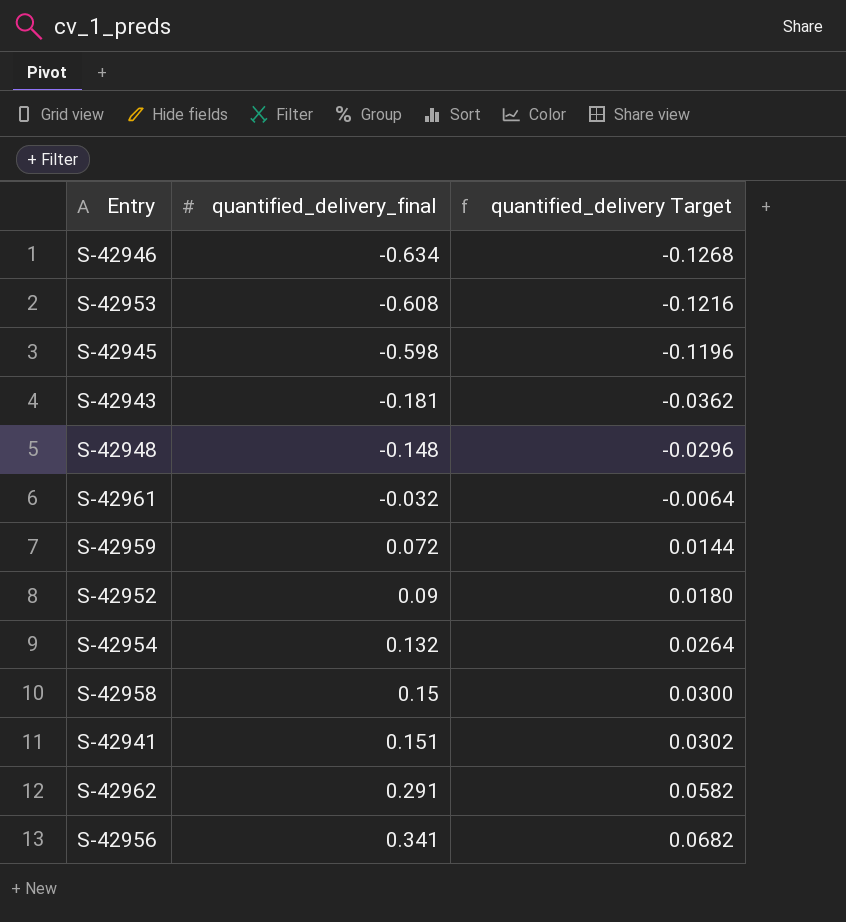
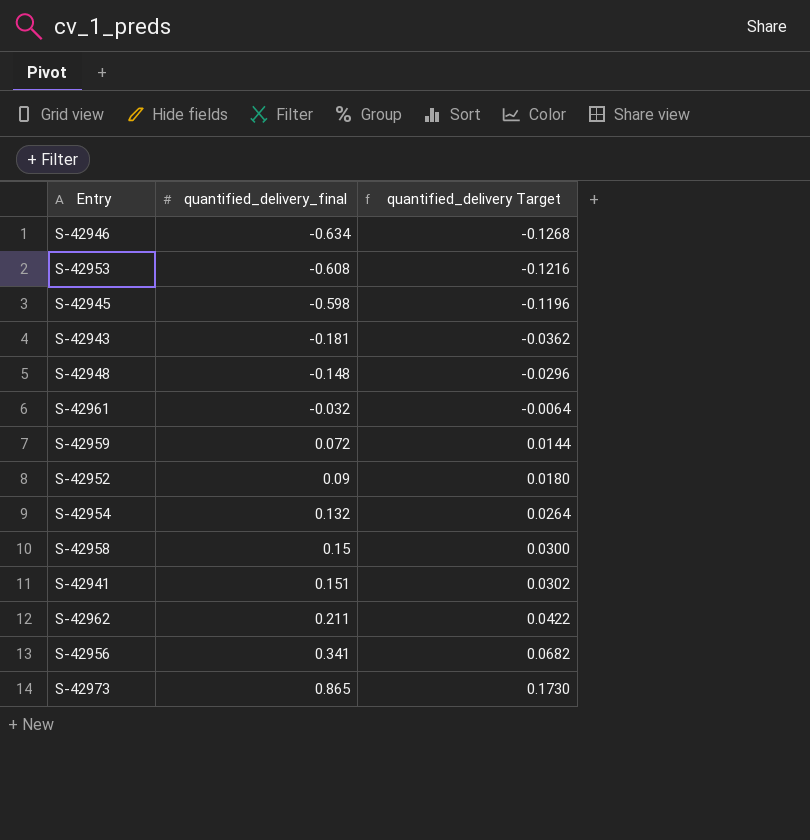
S-42962 | quantified_delivery_final: 0.291 -> 0.211
S-42962 | quantified_delivery Target: 0.0582 -> 0.0422
row S-42973: none -> 0.865 | 0.1730

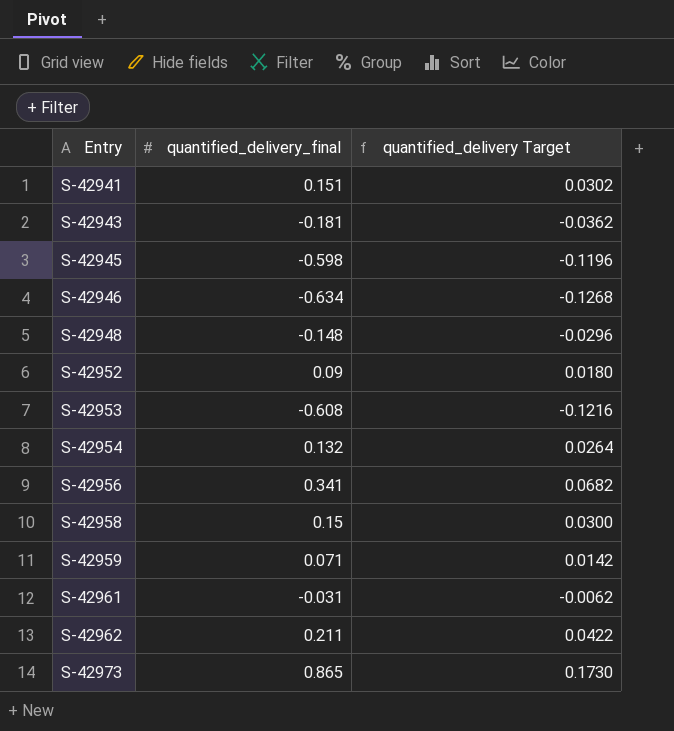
row order: quantified_delivery_final ascending -> Entry ascending
S-42959 | quantified_delivery_final: 0.072 -> 0.071
S-42959 | quantified_delivery Target: 0.0144 -> 0.0142
S-42961 | quantified_delivery_final: -0.032 -> -0.031
S-42961 | quantified_delivery Target: -0.0064 -> -0.0062

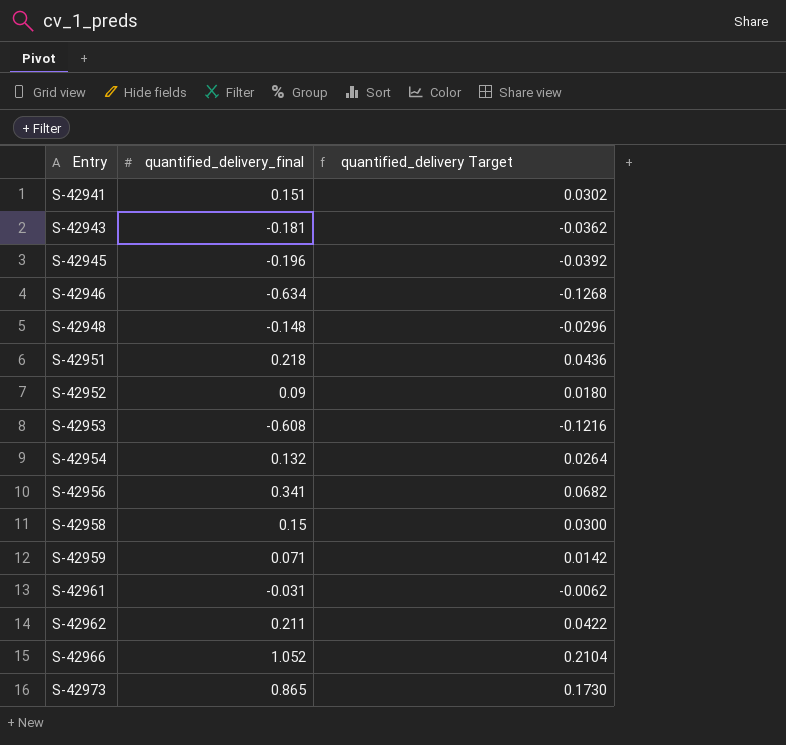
S-42945 | quantified_delivery_final: -0.598 -> -0.196
S-42945 | quantified_delivery Target: -0.1196 -> -0.0392
row S-42951: none -> 0.218 | 0.0436
row S-42966: none -> 1.052 | 0.2104

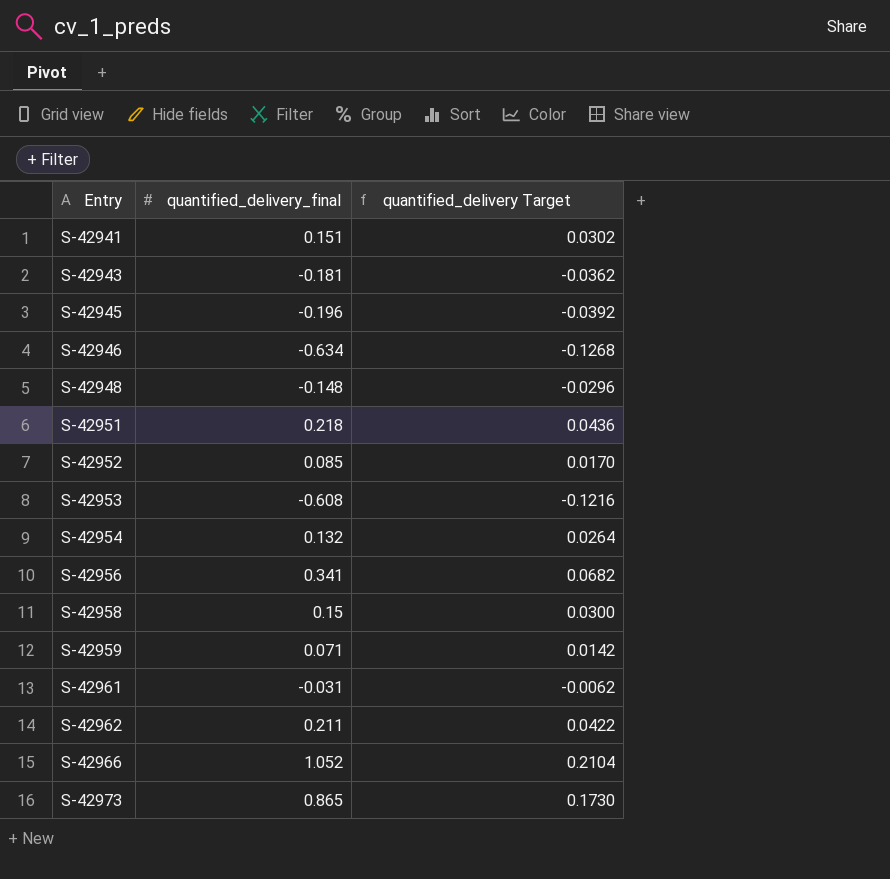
S-42952 | quantified_delivery_final: 0.09 -> 0.085
S-42952 | quantified_delivery Target: 0.0180 -> 0.0170

